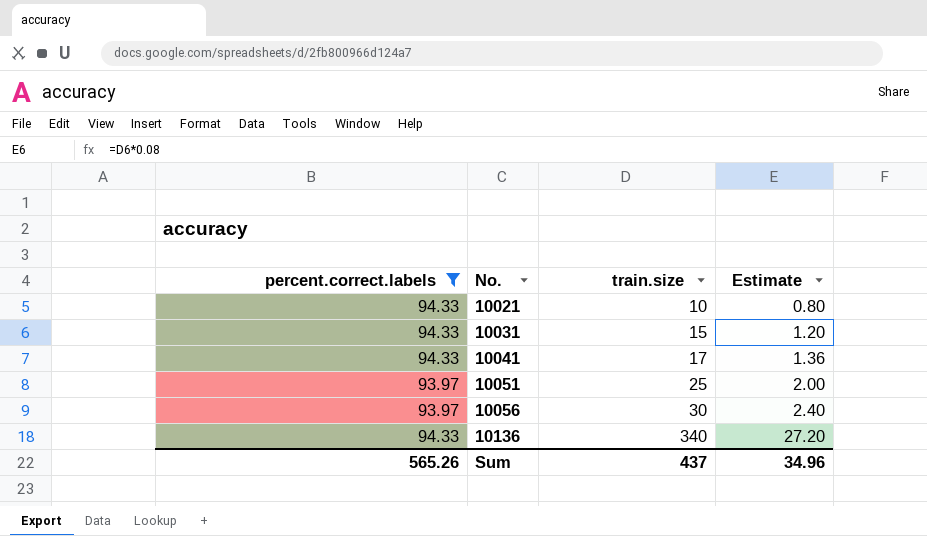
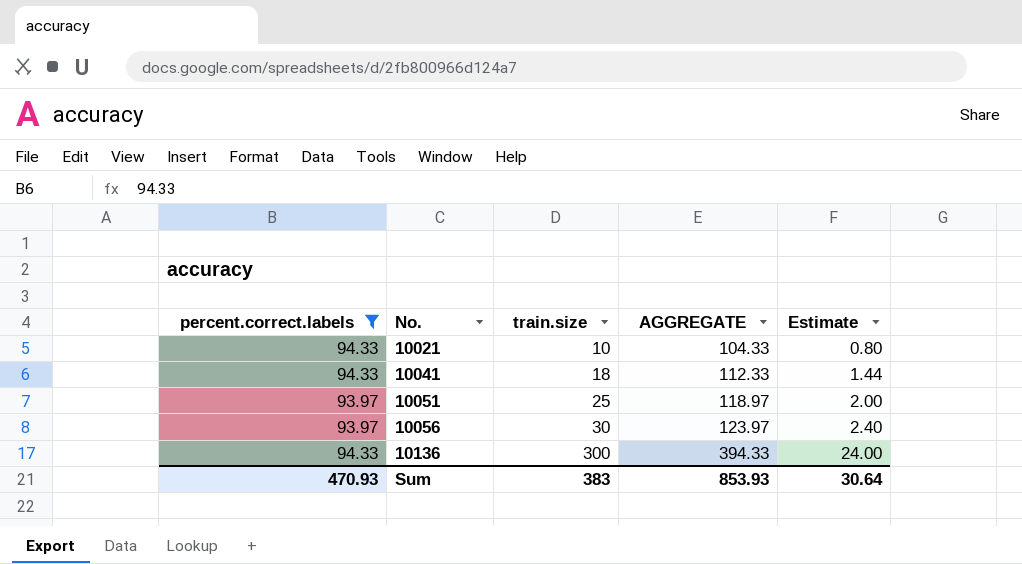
column AGGREGATE | formula: none -> [percent.correct.labels] + [train.size]
row 10031: 94.33 | 15 | 1.20 -> none
10041 | train.size: 17 -> 18
10041 | Estimate: 1.36 -> 1.44
10136 | train.size: 340 -> 300
10136 | Estimate: 27.20 -> 24.00
Sum | percent.correct.labels: 565.26 -> 470.93
Sum | train.size: 437 -> 383
Sum | Estimate: 34.96 -> 30.64

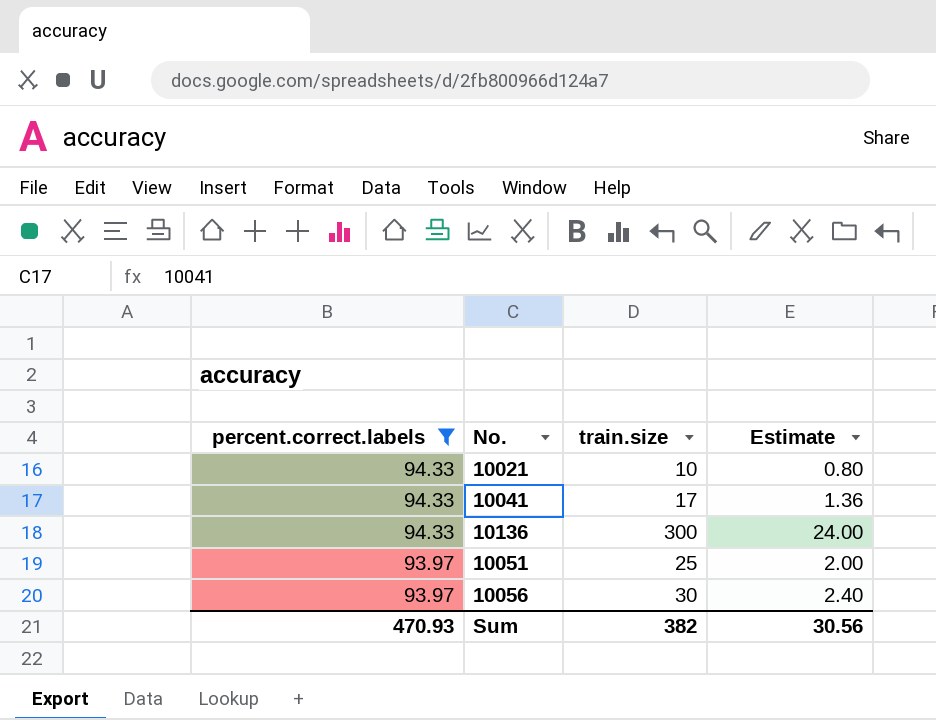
row order: No. ascending -> percent.correct.labels descending
column AGGREGATE | formula: [percent.correct.labels] + [train.size] -> none
10041 | train.size: 18 -> 17
10041 | Estimate: 1.44 -> 1.36
Sum | train.size: 383 -> 382
Sum | Estimate: 30.64 -> 30.56

